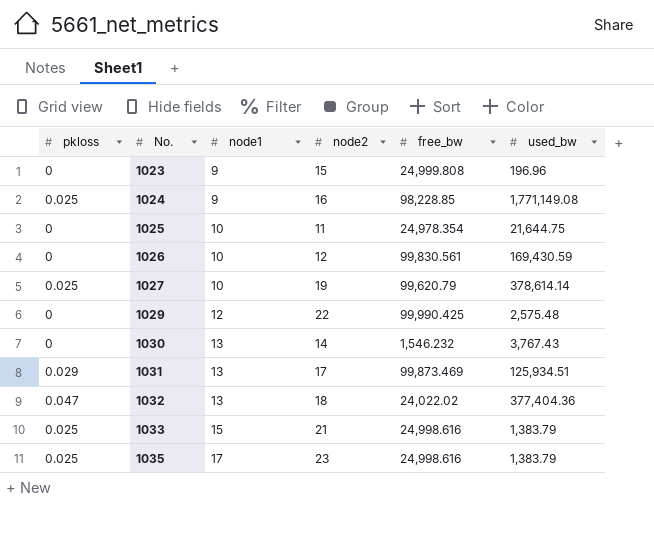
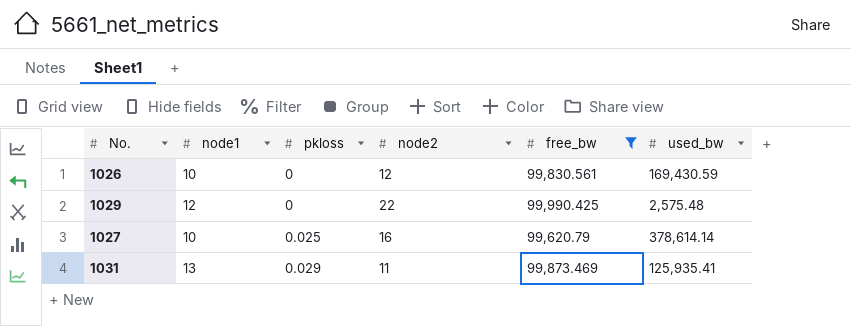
filter: none -> free_bw >= 99,620.79
row order: No. ascending -> pkloss ascending
column pkloss | position: 1 -> 3
1027 | node2: 19 -> 16
1031 | node2: 17 -> 11
1031 | used_bw: 125,934.51 -> 125,935.41

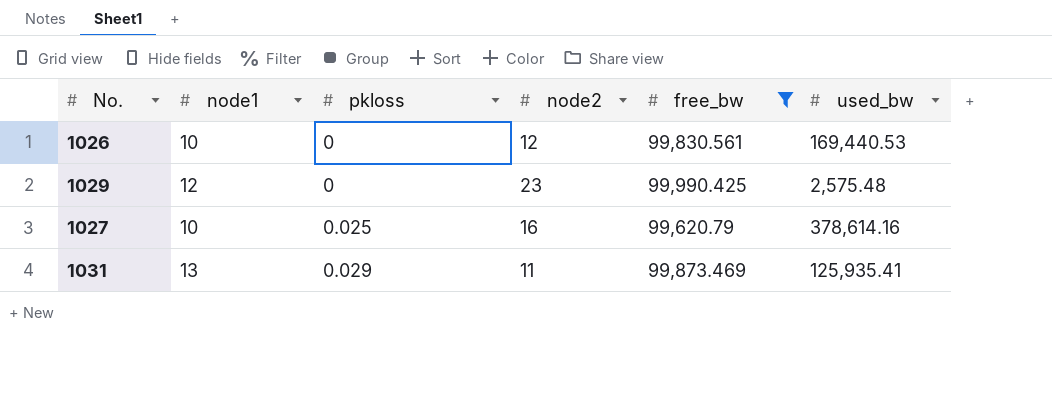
1026 | used_bw: 169,430.59 -> 169,440.53
1029 | node2: 22 -> 23
1027 | used_bw: 378,614.14 -> 378,614.16

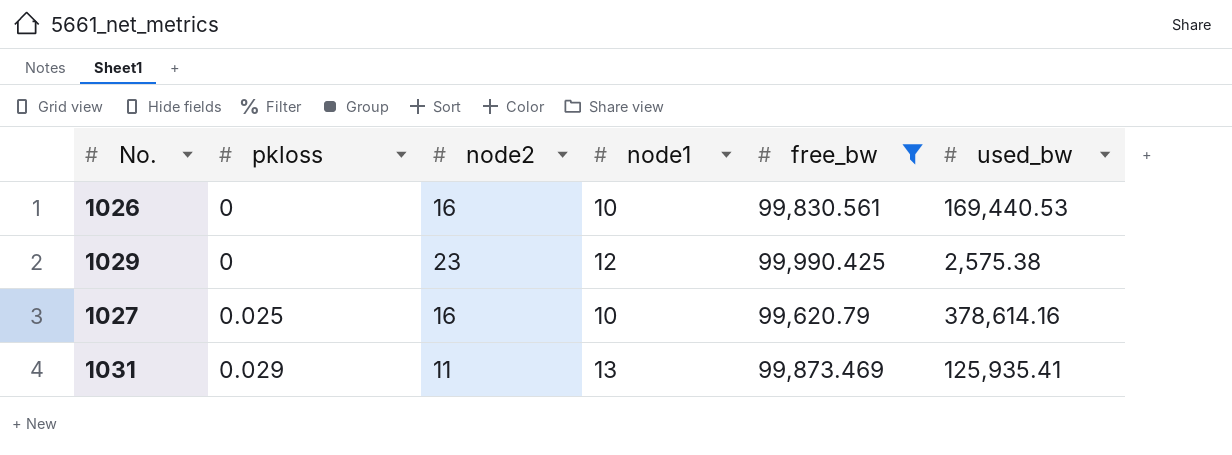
column node1 | position: 2 -> 4
1026 | node2: 12 -> 16
1029 | used_bw: 2,575.48 -> 2,575.38

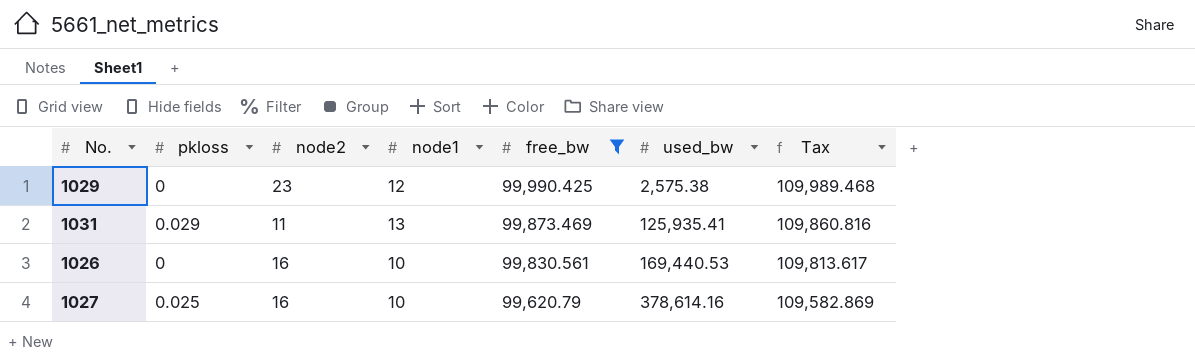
row order: pkloss ascending -> free_bw descending
column Tax | formula: none -> [free_bw] * 1.1

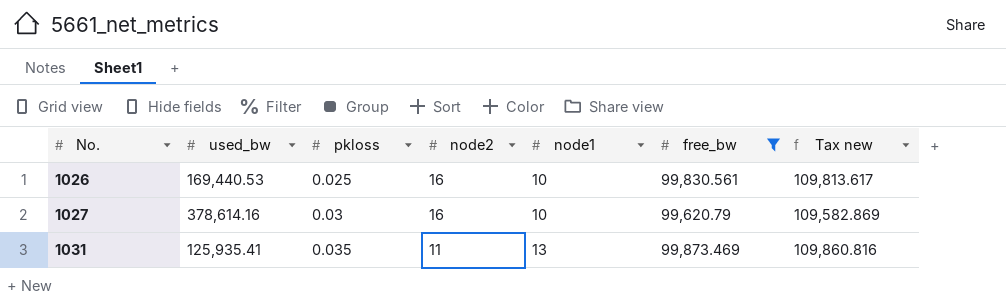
row order: free_bw descending -> No. ascending
column used_bw | position: 6 -> 2
column name: Tax -> Tax new
row 1029: 0 | 23 | 12 | 99,990.425 | 2,575.38 | 109,989.468 -> none
1026 | pkloss: 0 -> 0.025
1027 | pkloss: 0.025 -> 0.03
1031 | pkloss: 0.029 -> 0.035

